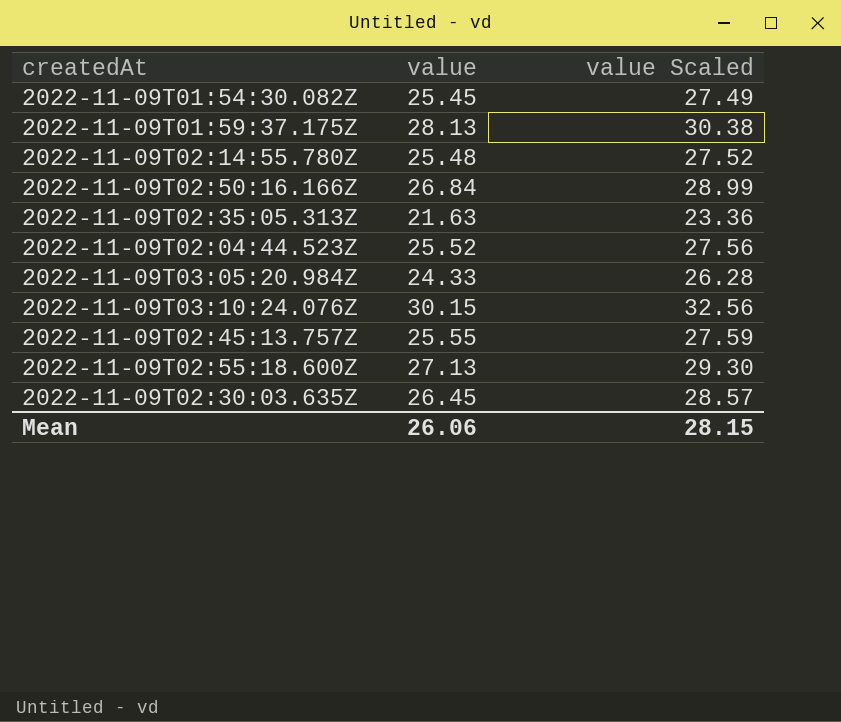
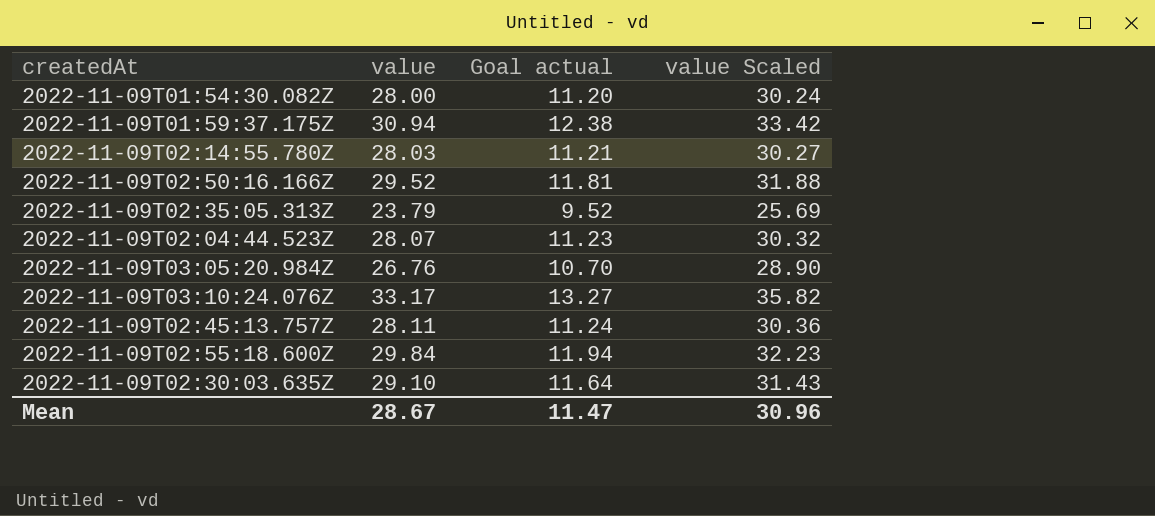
column Goal actual | formula: none -> [value] * 0.4
2022-11-09T01:54:30.082Z | value: 25.45 -> 28.00
2022-11-09T01:54:30.082Z | value Scaled: 27.49 -> 30.24
2022-11-09T01:59:37.175Z | value: 28.13 -> 30.94
2022-11-09T01:59:37.175Z | value Scaled: 30.38 -> 33.42
2022-11-09T02:14:55.780Z | value: 25.48 -> 28.03
2022-11-09T02:14:55.780Z | value Scaled: 27.52 -> 30.27
2022-11-09T02:50:16.166Z | value: 26.84 -> 29.52
2022-11-09T02:50:16.166Z | value Scaled: 28.99 -> 31.88
2022-11-09T02:35:05.313Z | value: 21.63 -> 23.79
2022-11-09T02:35:05.313Z | value Scaled: 23.36 -> 25.69
2022-11-09T02:04:44.523Z | value: 25.52 -> 28.07
2022-11-09T02:04:44.523Z | value Scaled: 27.56 -> 30.32
2022-11-09T03:05:20.984Z | value: 24.33 -> 26.76
2022-11-09T03:05:20.984Z | value Scaled: 26.28 -> 28.90
2022-11-09T03:10:24.076Z | value: 30.15 -> 33.17
2022-11-09T03:10:24.076Z | value Scaled: 32.56 -> 35.82
2022-11-09T02:45:13.757Z | value: 25.55 -> 28.11
2022-11-09T02:45:13.757Z | value Scaled: 27.59 -> 30.36
2022-11-09T02:55:18.600Z | value: 27.13 -> 29.84
2022-11-09T02:55:18.600Z | value Scaled: 29.30 -> 32.23
2022-11-09T02:30:03.635Z | value: 26.45 -> 29.10
2022-11-09T02:30:03.635Z | value Scaled: 28.57 -> 31.43
Mean | value: 26.06 -> 28.67
Mean | value Scaled: 28.15 -> 30.96

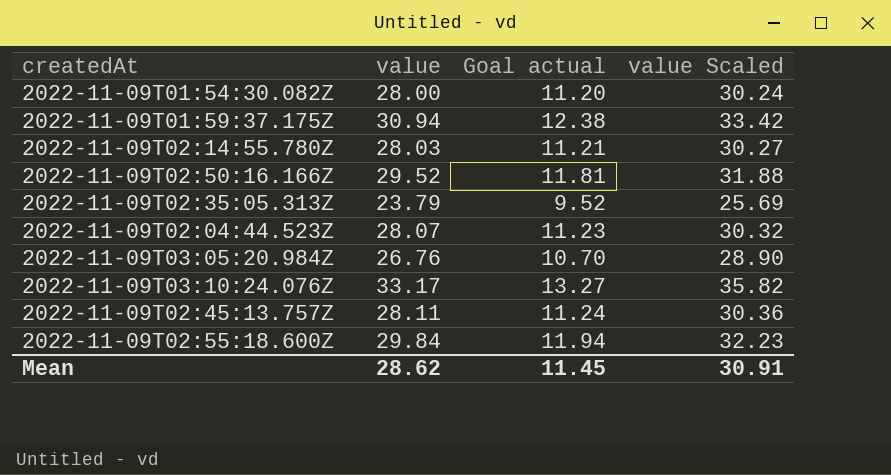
row 2022-11-09T02:30:03.635Z: 29.10 | 11.64 | 31.43 -> none
Mean | value: 28.67 -> 28.62
Mean | Goal actual: 11.47 -> 11.45
Mean | value Scaled: 30.96 -> 30.91

